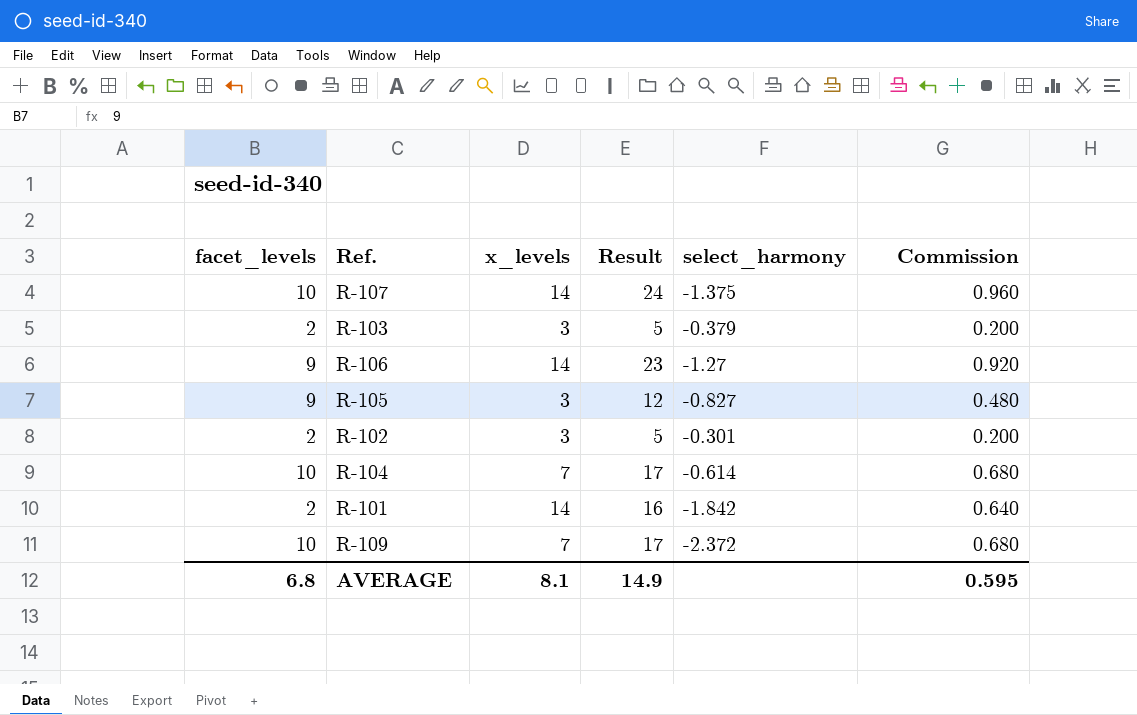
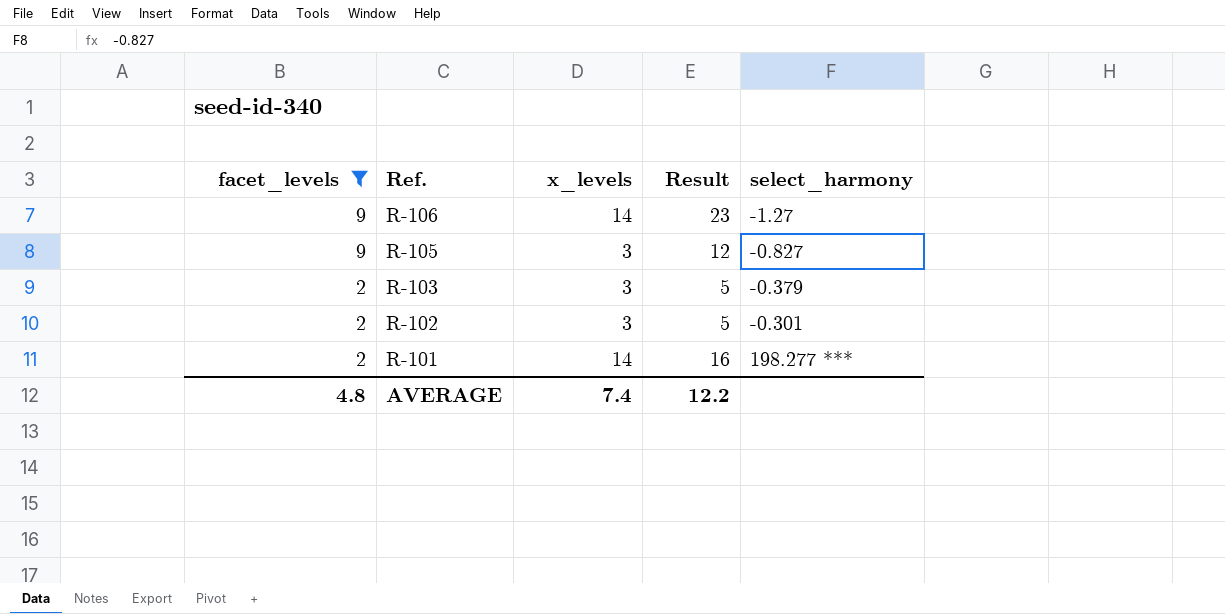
filter: none -> facet_levels != 10
row order: none -> facet_levels descending
column Commission | formula: [Result] * 0.04 -> none
R-101 | select_harmony: -1.842 -> 198.277 ***
AVERAGE | facet_levels: 6.8 -> 4.8
AVERAGE | x_levels: 8.1 -> 7.4
AVERAGE | Result: 14.9 -> 12.2

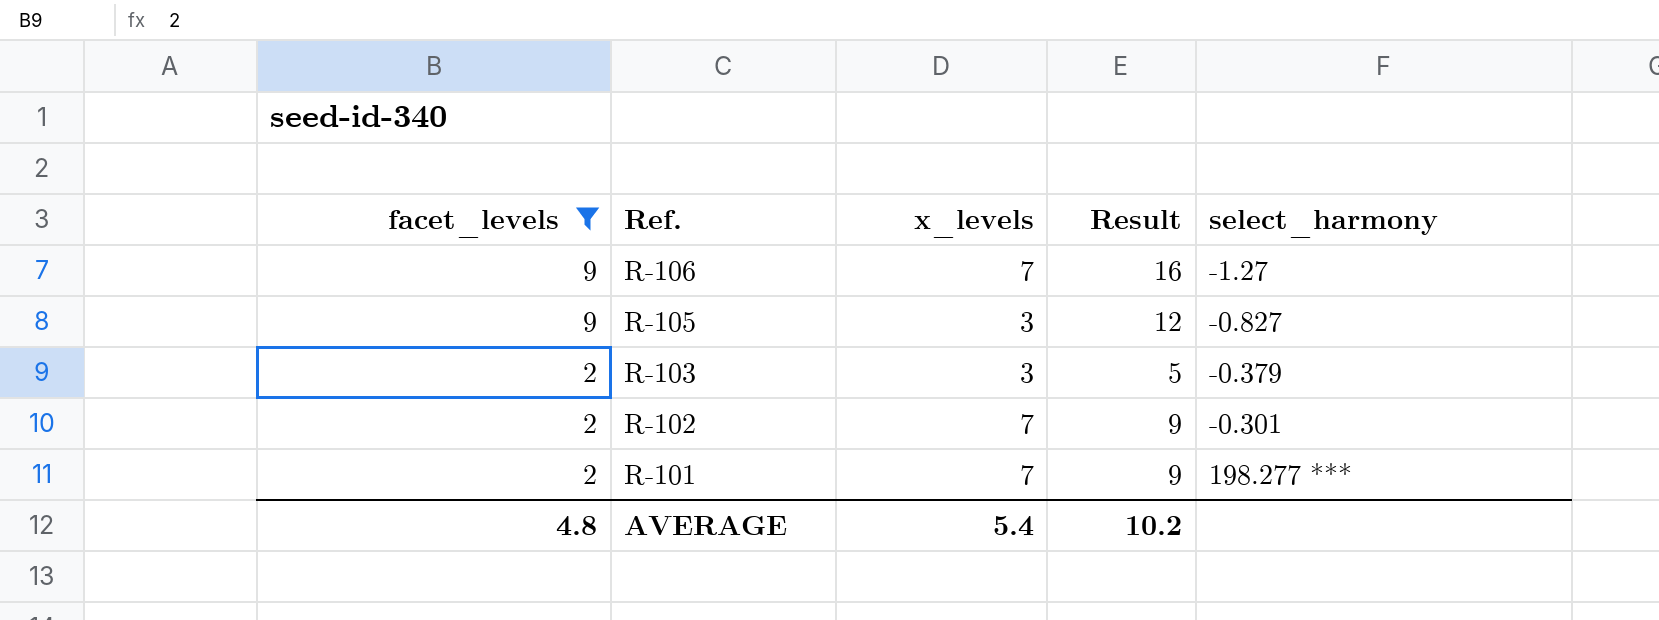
R-106 | x_levels: 14 -> 7
R-106 | Result: 23 -> 16
R-102 | x_levels: 3 -> 7
R-102 | Result: 5 -> 9
R-101 | x_levels: 14 -> 7
R-101 | Result: 16 -> 9
AVERAGE | x_levels: 7.4 -> 5.4
AVERAGE | Result: 12.2 -> 10.2

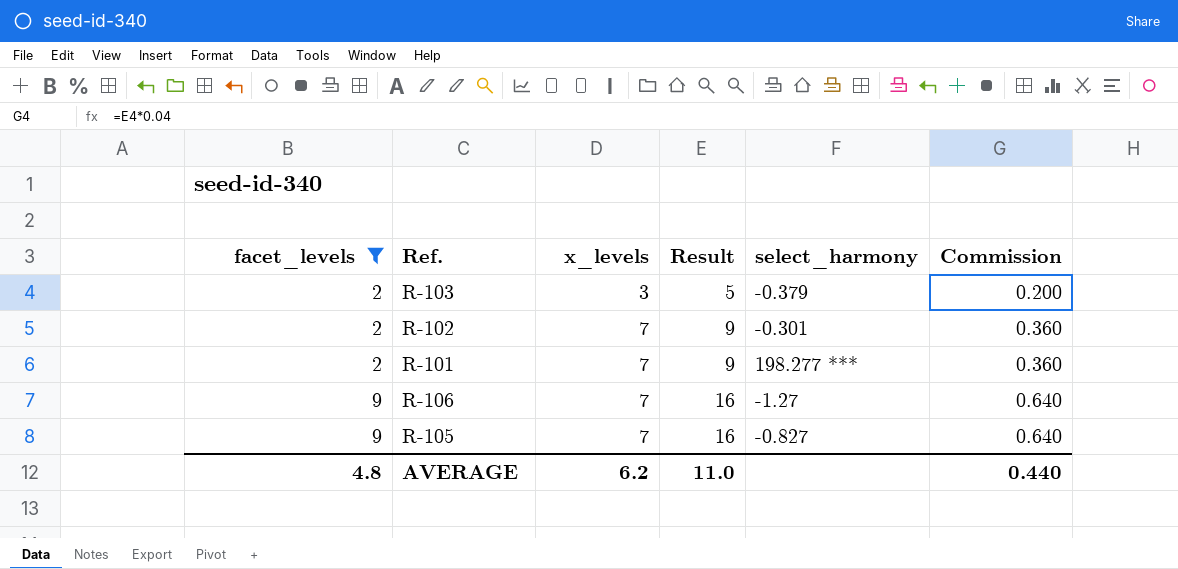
row order: facet_levels descending -> facet_levels ascending
column Commission | formula: none -> [Result] * 0.04
R-105 | x_levels: 3 -> 7
R-105 | Result: 12 -> 16
AVERAGE | x_levels: 5.4 -> 6.2
AVERAGE | Result: 10.2 -> 11.0

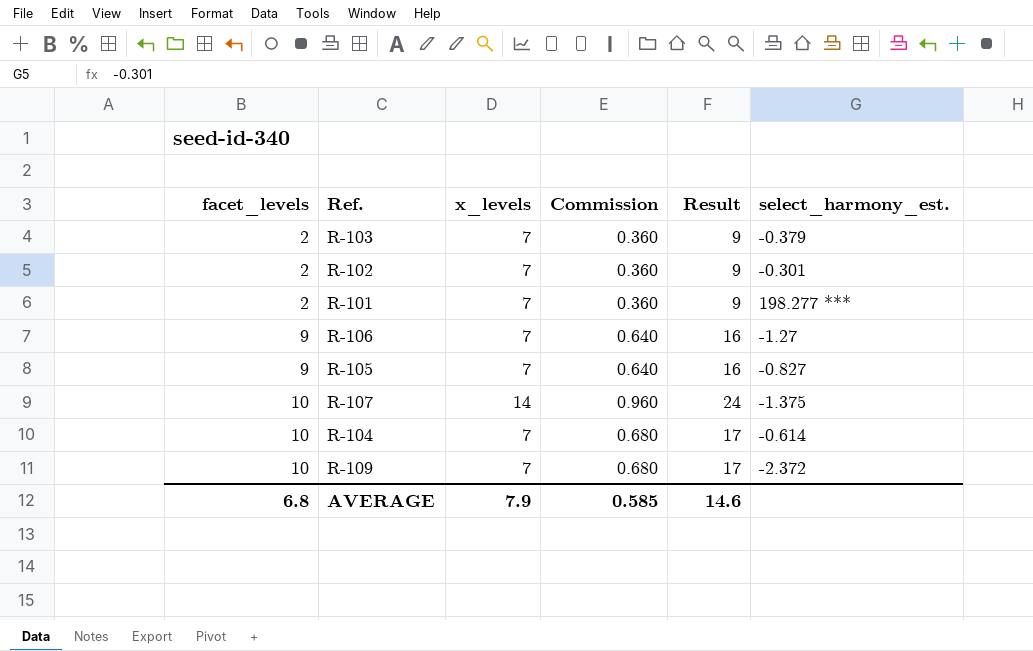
filter: facet_levels != 10 -> none
column Commission | position: 6 -> 4
column name: select_harmony -> select_harmony_est.
R-103 | x_levels: 3 -> 7
R-103 | Commission: 0.200 -> 0.360
R-103 | Result: 5 -> 9
AVERAGE | facet_levels: 4.8 -> 6.8
AVERAGE | x_levels: 6.2 -> 7.9
AVERAGE | Commission: 0.440 -> 0.585
AVERAGE | Result: 11.0 -> 14.6

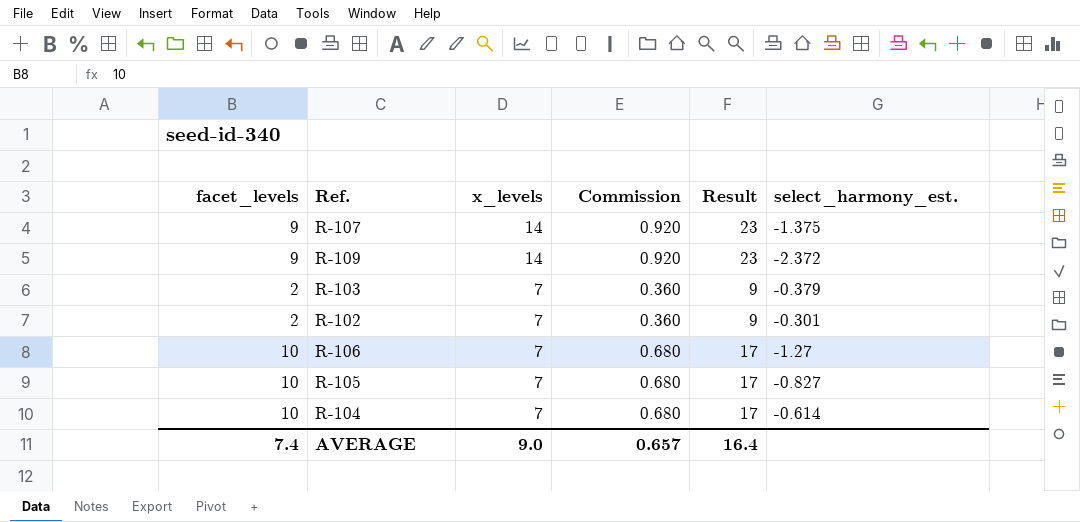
row order: facet_levels ascending -> x_levels descending
row R-101: 2 | 7 | 0.360 | 9 | 198.277 *** -> none
R-107 | facet_levels: 10 -> 9
R-107 | Commission: 0.960 -> 0.920
R-107 | Result: 24 -> 23
R-109 | facet_levels: 10 -> 9
R-109 | x_levels: 7 -> 14
R-109 | Commission: 0.680 -> 0.920
R-109 | Result: 17 -> 23
R-106 | facet_levels: 9 -> 10
R-106 | Commission: 0.640 -> 0.680
R-106 | Result: 16 -> 17
R-105 | facet_levels: 9 -> 10
R-105 | Commission: 0.640 -> 0.680
R-105 | Result: 16 -> 17
AVERAGE | facet_levels: 6.8 -> 7.4
AVERAGE | x_levels: 7.9 -> 9.0
AVERAGE | Commission: 0.585 -> 0.657
AVERAGE | Result: 14.6 -> 16.4

